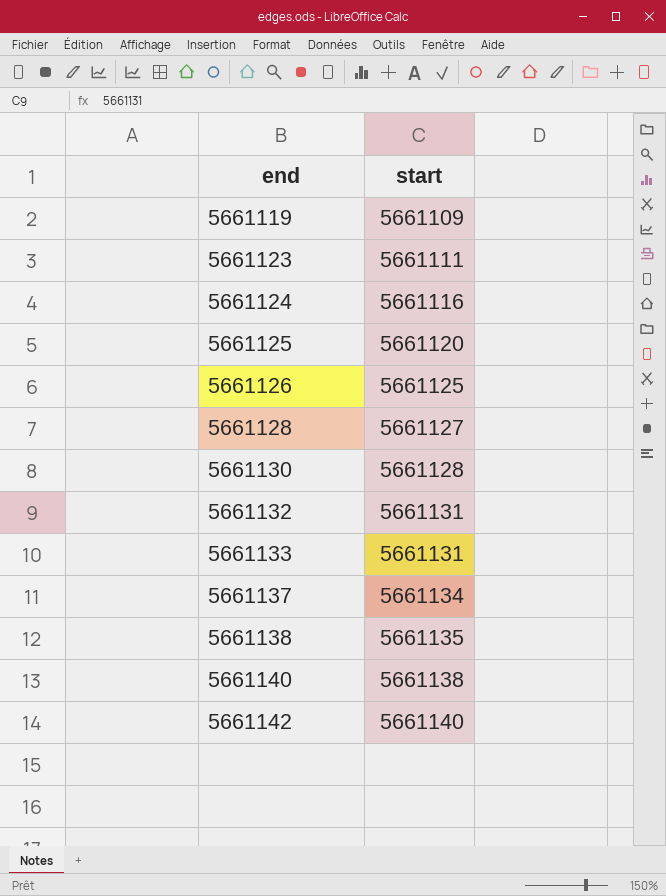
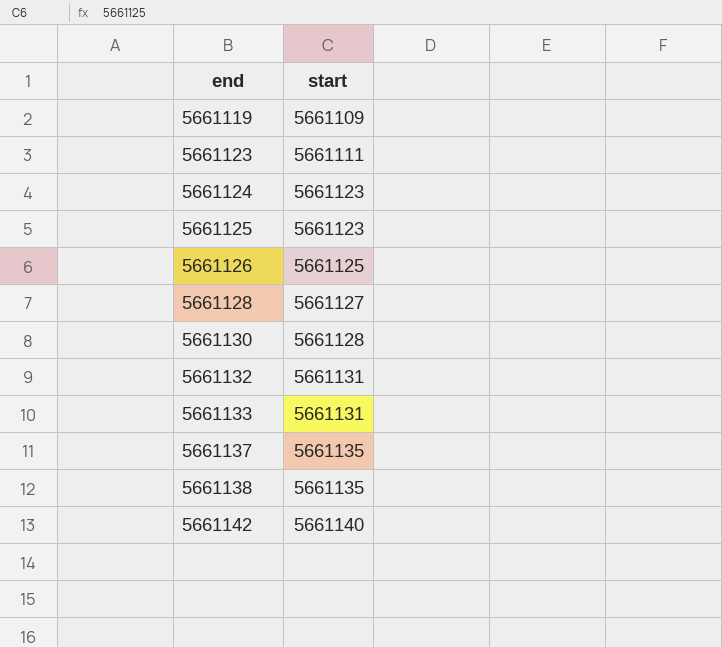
row 5661140: 5661138 -> none
5661124 | start: 5661116 -> 5661123
5661125 | start: 5661120 -> 5661123
5661137 | start: 5661134 -> 5661135

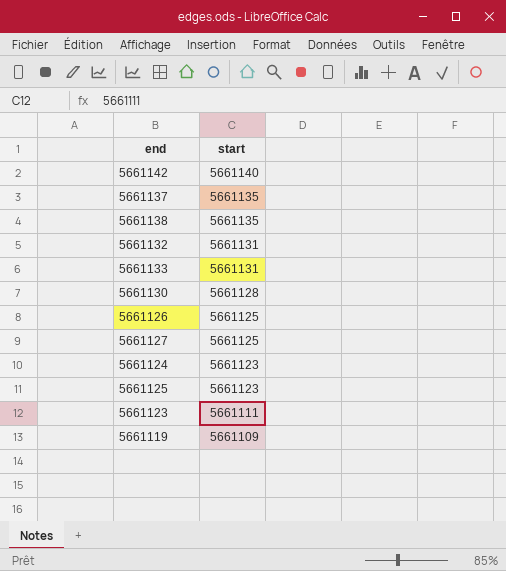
row order: end ascending -> start descending
row 5661128: 5661127 -> none
row 5661127: none -> 5661125

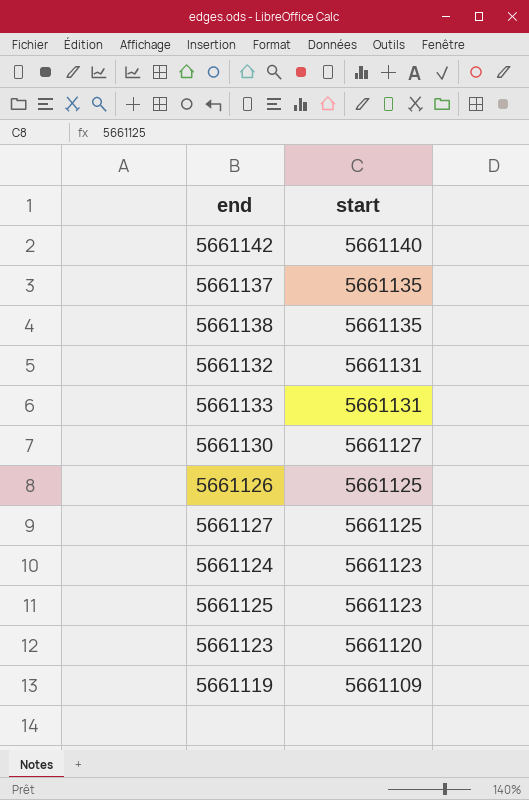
5661130 | start: 5661128 -> 5661127
5661123 | start: 5661111 -> 5661120

